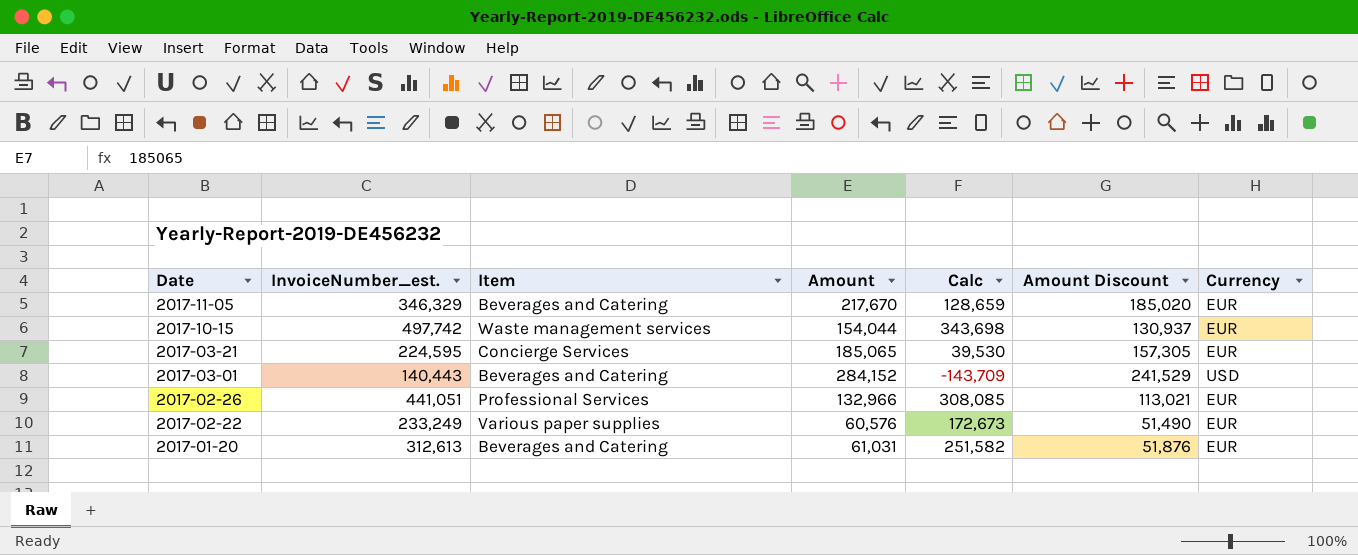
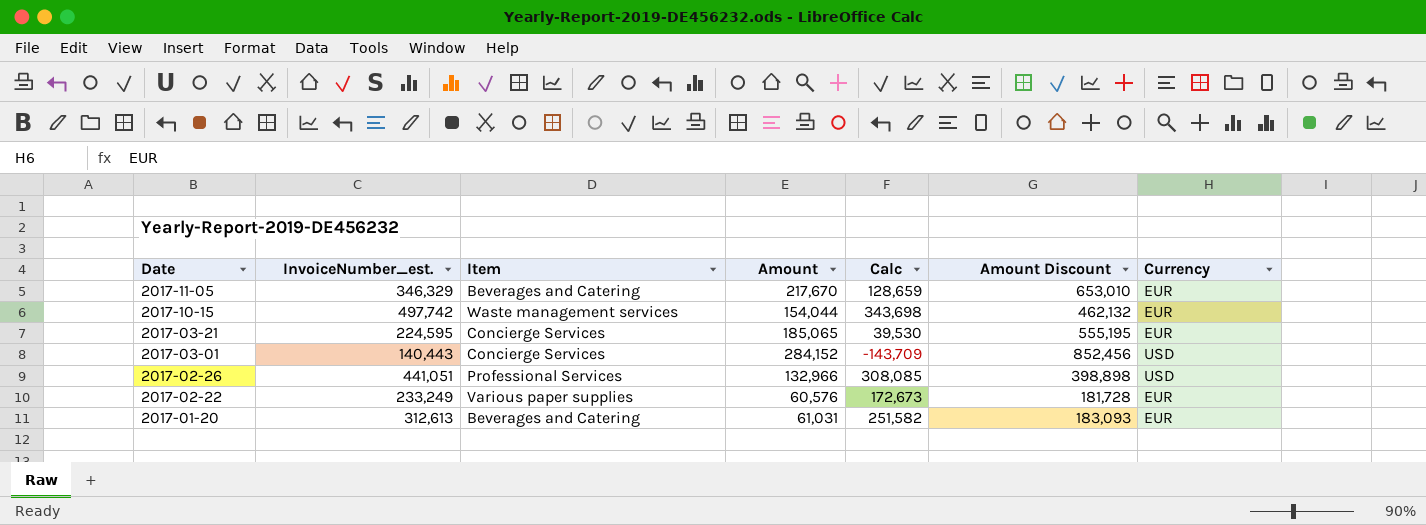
column Amount Discount | formula: [Amount] * 0.85 -> [Amount] * 3
2017-03-01 | Item: Beverages and Catering -> Concierge Services
2017-02-26 | Currency: EUR -> USD

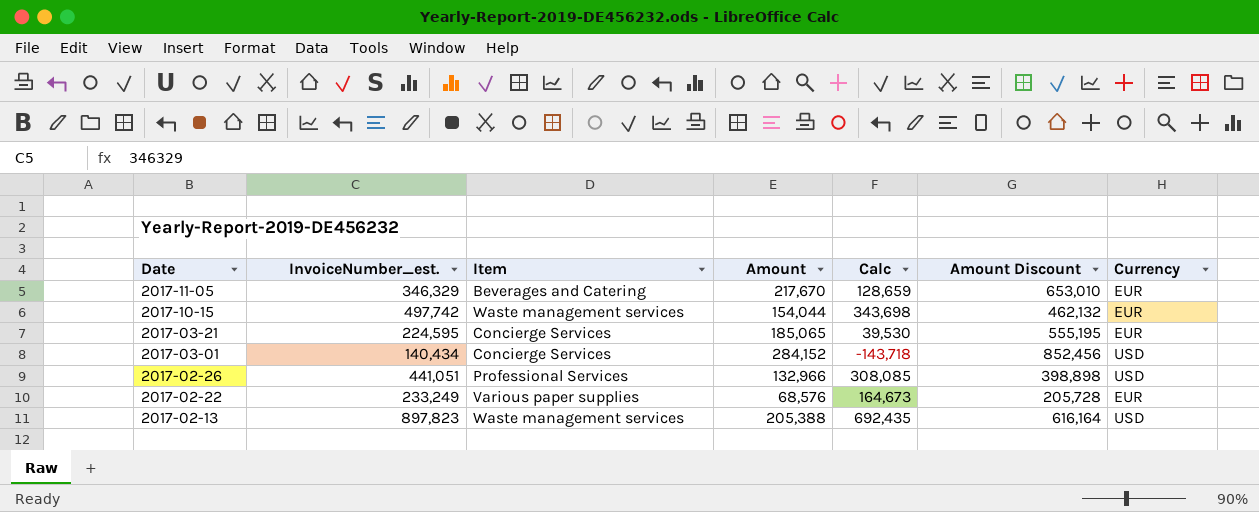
row 2017-01-20: 312,613 | Beverages and Catering | 61,031 | 251,582 | 183,093 | EUR -> none
2017-03-01 | InvoiceNumber_est.: 140,443 -> 140,434
2017-03-01 | Calc: -143,709 -> -143,718
2017-02-22 | Amount: 60,576 -> 68,576
2017-02-22 | Calc: 172,673 -> 164,673
2017-02-22 | Amount Discount: 181,728 -> 205,728
row 2017-02-13: none -> 897,823 | Waste management services | 205,388 | 692,435 | 616,164 | USD

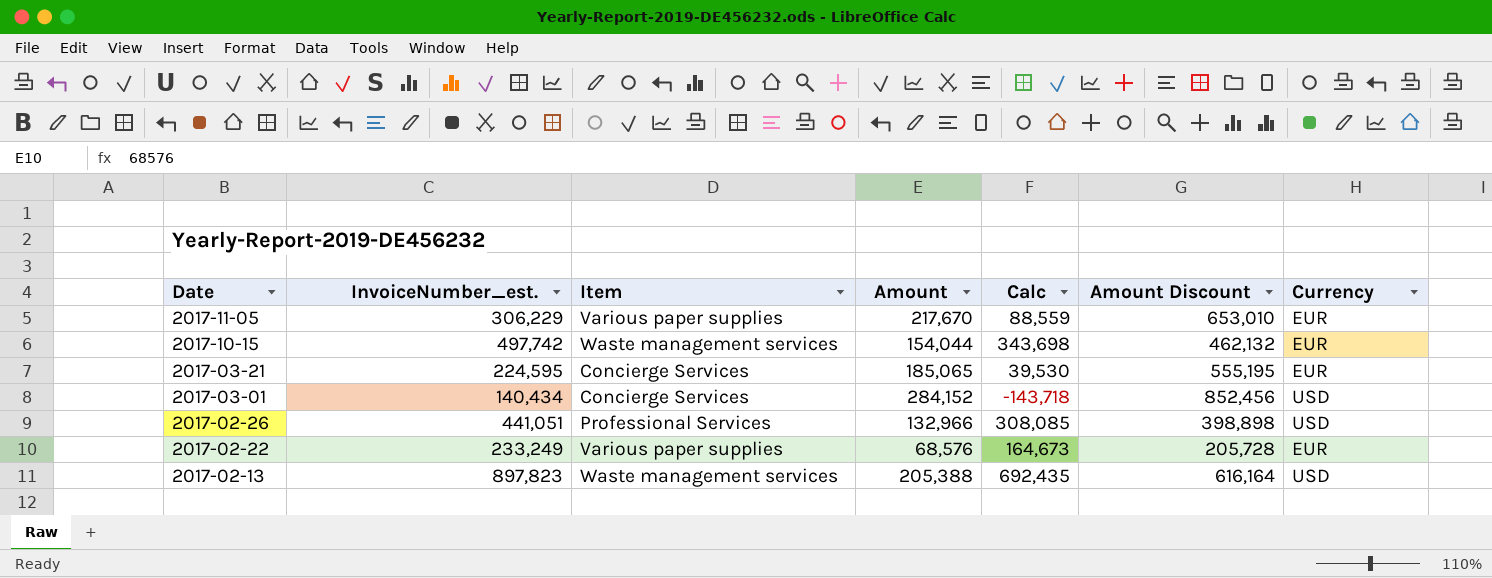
2017-11-05 | InvoiceNumber_est.: 346,329 -> 306,229
2017-11-05 | Item: Beverages and Catering -> Various paper supplies
2017-11-05 | Calc: 128,659 -> 88,559

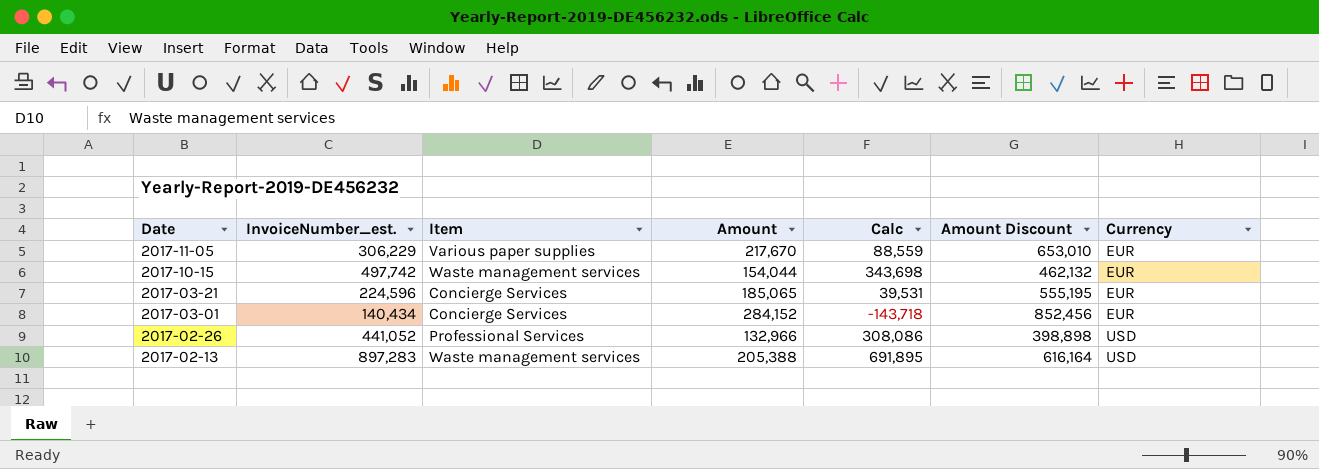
row 2017-02-22: 233,249 | Various paper supplies | 68,576 | 164,673 | 205,728 | EUR -> none
2017-03-21 | InvoiceNumber_est.: 224,595 -> 224,596
2017-03-21 | Calc: 39,530 -> 39,531
2017-03-01 | Currency: USD -> EUR
2017-02-26 | InvoiceNumber_est.: 441,051 -> 441,052
2017-02-26 | Calc: 308,085 -> 308,086
2017-02-13 | InvoiceNumber_est.: 897,823 -> 897,283
2017-02-13 | Calc: 692,435 -> 691,895

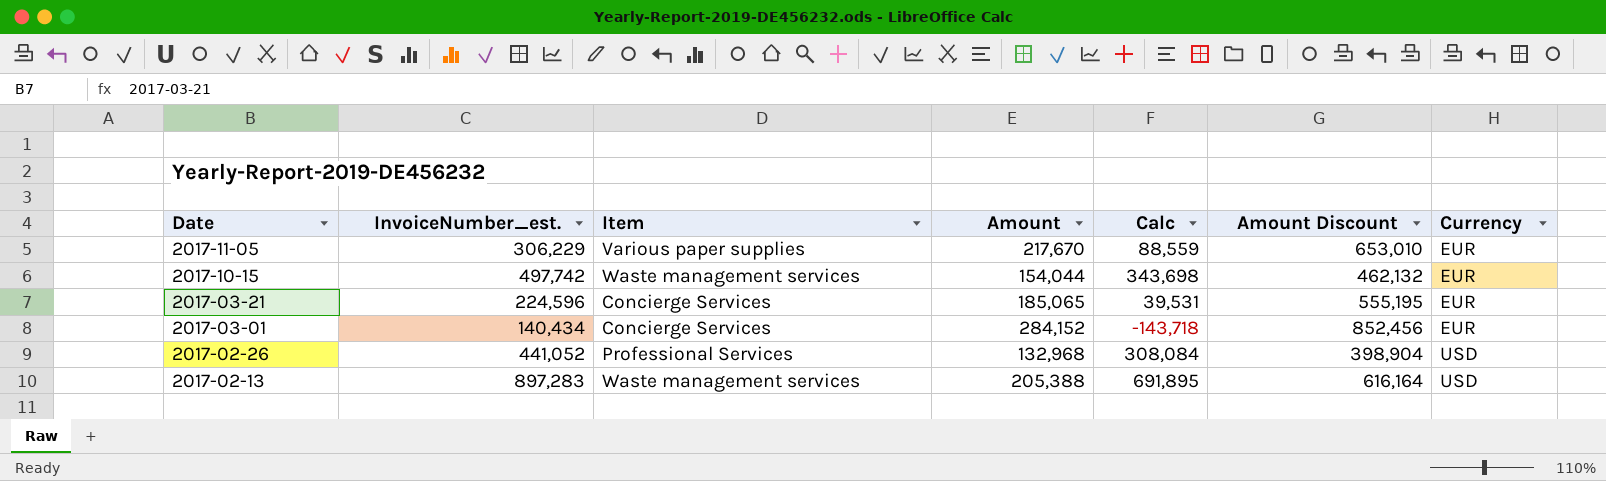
2017-02-26 | Amount: 132,966 -> 132,968
2017-02-26 | Calc: 308,086 -> 308,084
2017-02-26 | Amount Discount: 398,898 -> 398,904

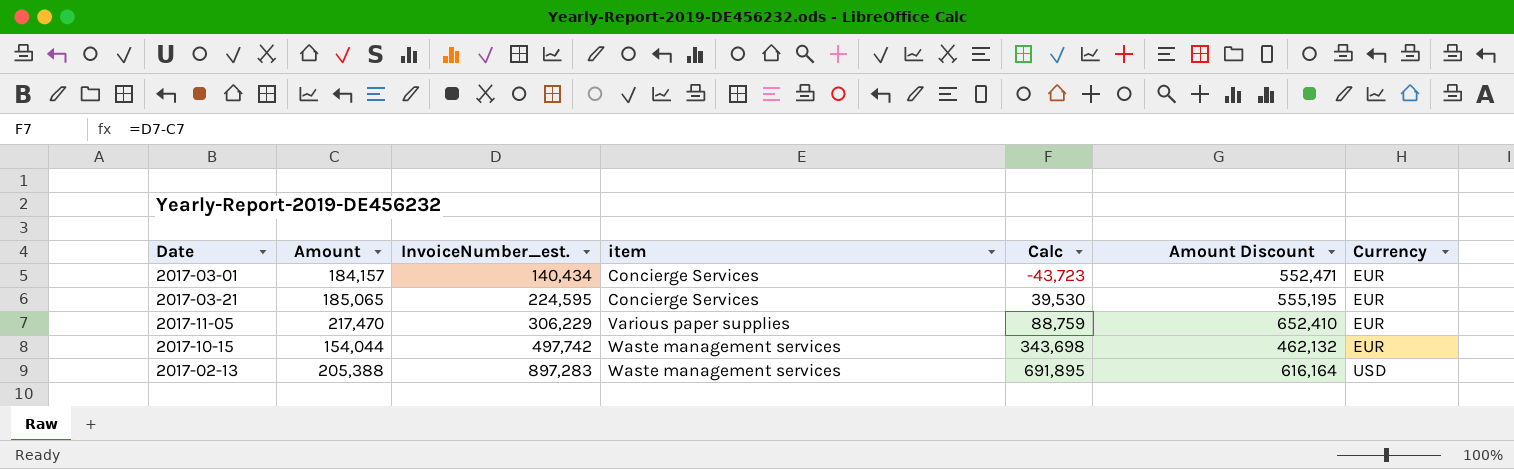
row order: Date descending -> InvoiceNumber_est. ascending
column Amount | position: 4 -> 2
column name: Item -> item
row 2017-02-26: 441,052 | Professional Services | 132,968 | 308,084 | 398,904 | USD -> none
2017-03-01 | Amount: 284,152 -> 184,157
2017-03-01 | Calc: -143,718 -> -43,723
2017-03-01 | Amount Discount: 852,456 -> 552,471
2017-03-21 | InvoiceNumber_est.: 224,596 -> 224,595
2017-03-21 | Calc: 39,531 -> 39,530
2017-11-05 | Amount: 217,670 -> 217,470
2017-11-05 | Calc: 88,559 -> 88,759
2017-11-05 | Amount Discount: 653,010 -> 652,410

